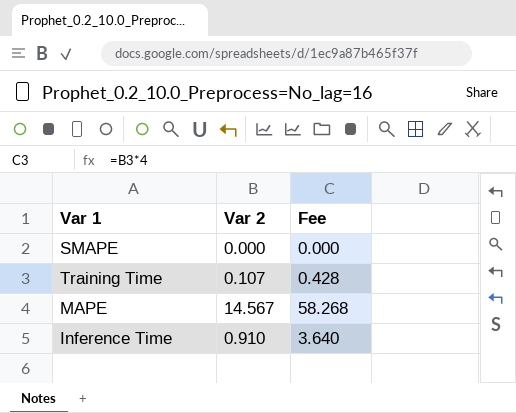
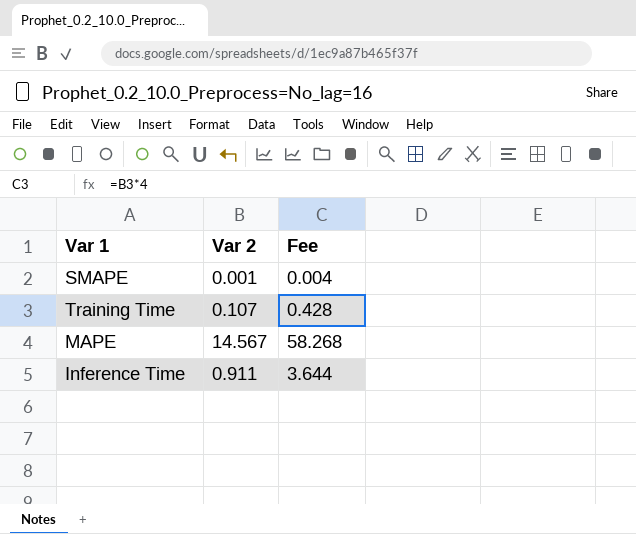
SMAPE | Var 2: 0.000 -> 0.001
SMAPE | Fee: 0.000 -> 0.004
Inference Time | Var 2: 0.910 -> 0.911
Inference Time | Fee: 3.640 -> 3.644

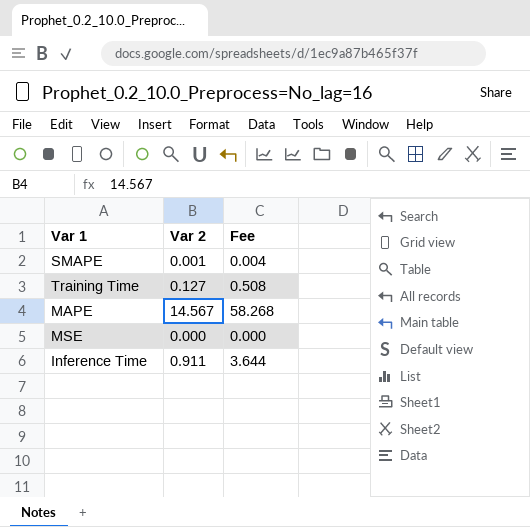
Training Time | Var 2: 0.107 -> 0.127
Training Time | Fee: 0.428 -> 0.508
row MSE: none -> 0.000 | 0.000

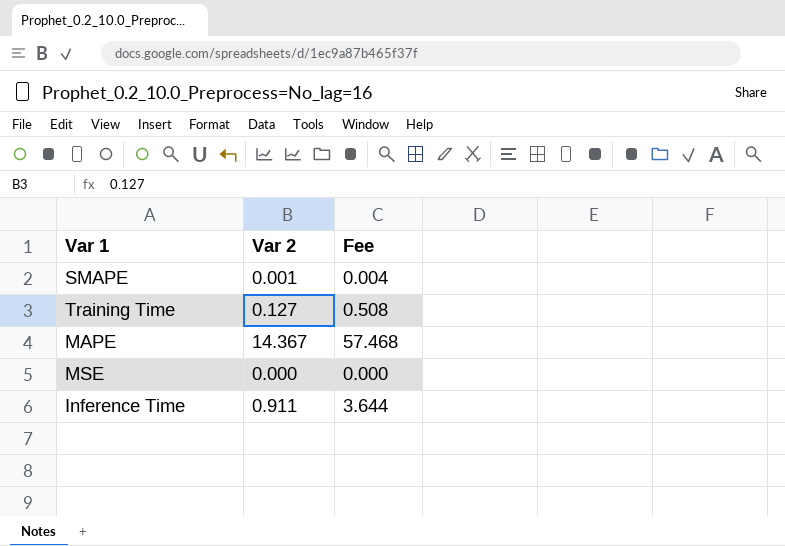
MAPE | Var 2: 14.567 -> 14.367
MAPE | Fee: 58.268 -> 57.468

